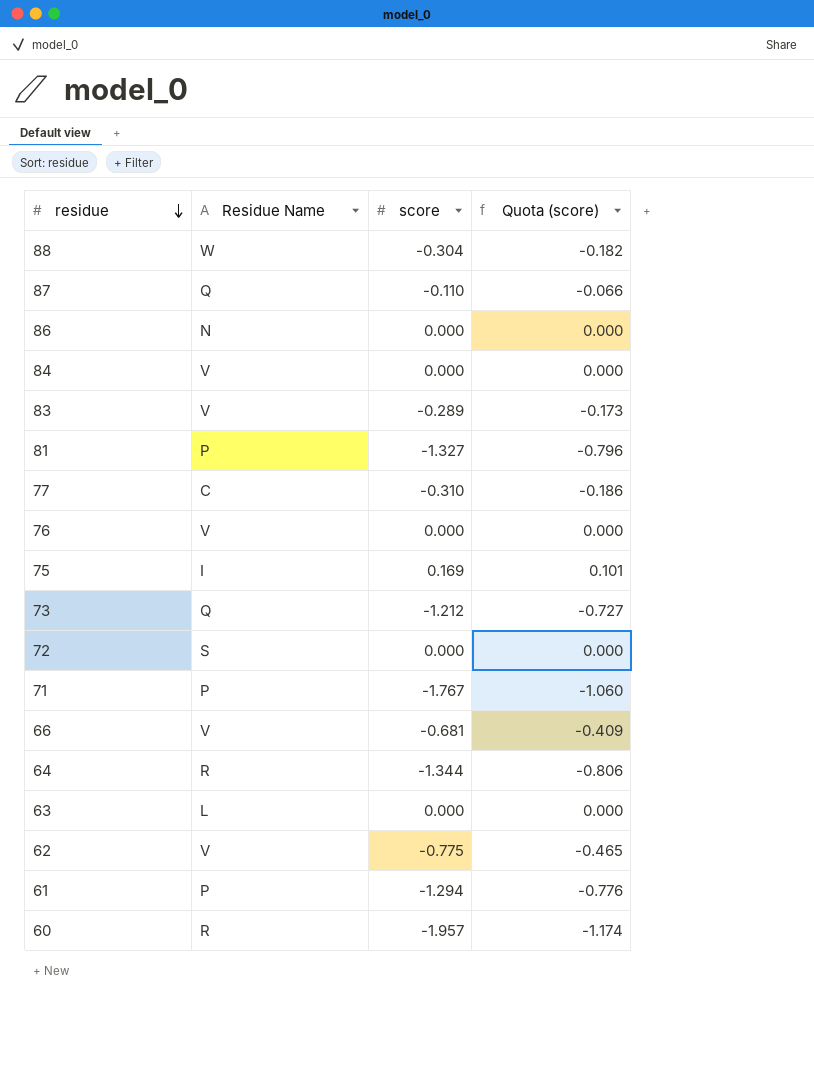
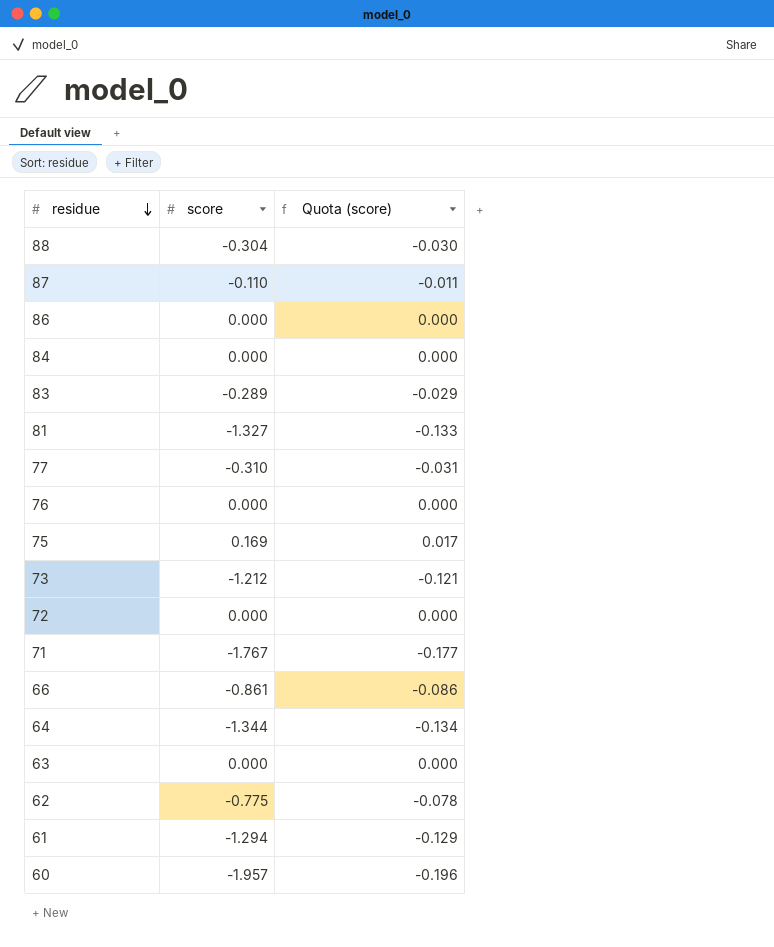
column Residue Name | position: 2 -> none
column Quota (score) | formula: [score] * 0.6 -> [score] * 0.1
66 | score: -0.681 -> -0.861

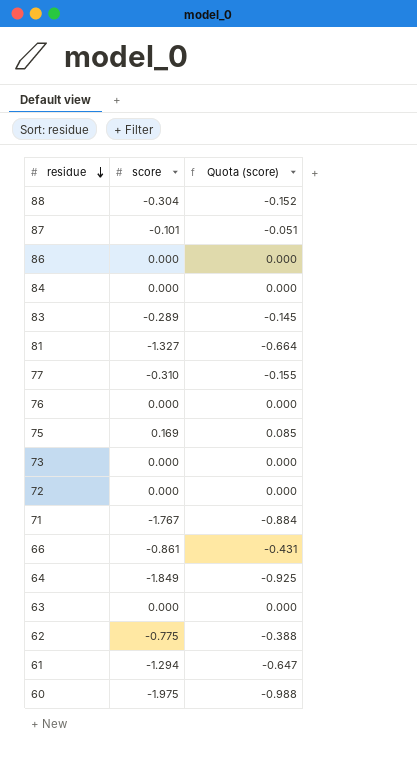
column Quota (score) | formula: [score] * 0.1 -> [score] * 0.5
87 | score: -0.110 -> -0.101
73 | score: -1.212 -> 0.000
64 | score: -1.344 -> -1.849
60 | score: -1.957 -> -1.975

